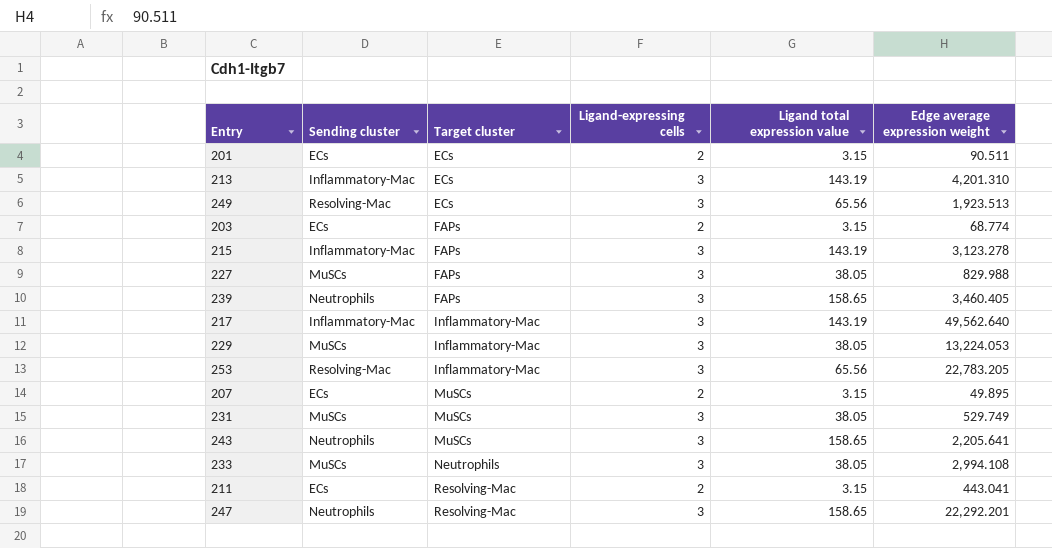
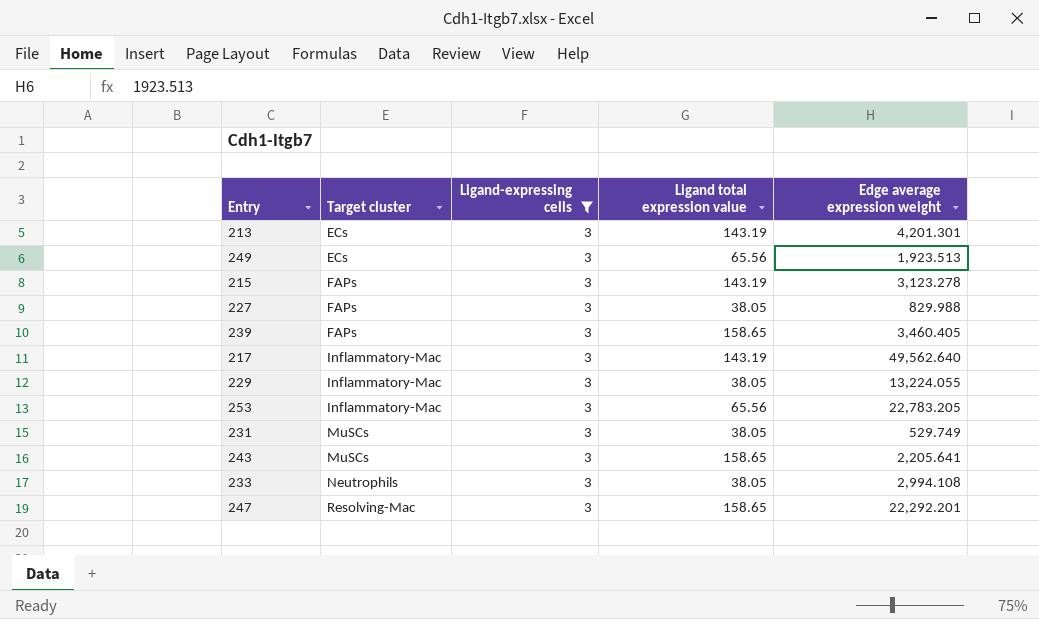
filter: none -> Ligand-expressing cells = 3
column Sending cluster | position: 2 -> none
213 | Edge average expression weight: 4,201.310 -> 4,201.301
229 | Edge average expression weight: 13,224.053 -> 13,224.055

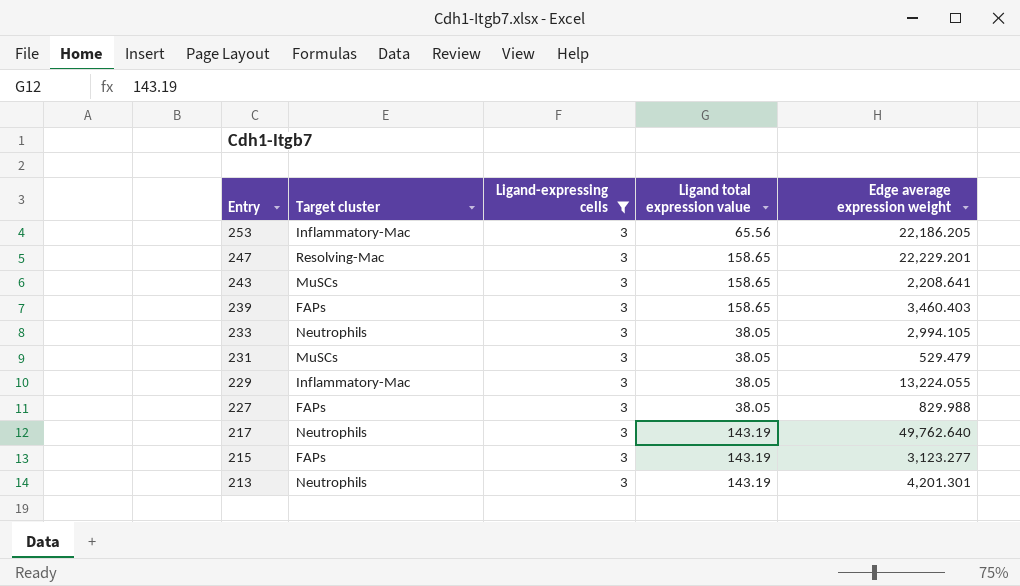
row order: Target cluster ascending -> Entry descending
row 249: ECs | 3 | 65.56 | 1,923.513 -> none
253 | Edge average expression weight: 22,783.205 -> 22,186.205
247 | Edge average expression weight: 22,292.201 -> 22,229.201
243 | Edge average expression weight: 2,205.641 -> 2,208.641
239 | Edge average expression weight: 3,460.405 -> 3,460.403
233 | Edge average expression weight: 2,994.108 -> 2,994.105
231 | Edge average expression weight: 529.749 -> 529.479
217 | Target cluster: Inflammatory-Mac -> Neutrophils
217 | Edge average expression weight: 49,562.640 -> 49,762.640
215 | Edge average expression weight: 3,123.278 -> 3,123.277
213 | Target cluster: ECs -> Neutrophils

